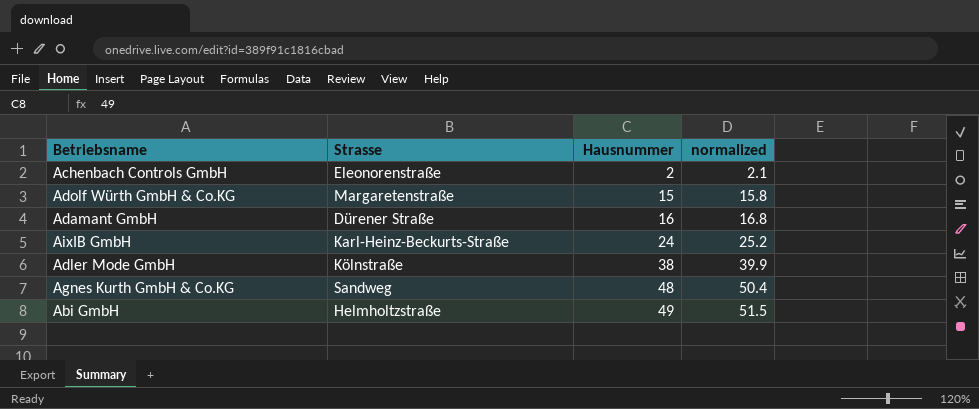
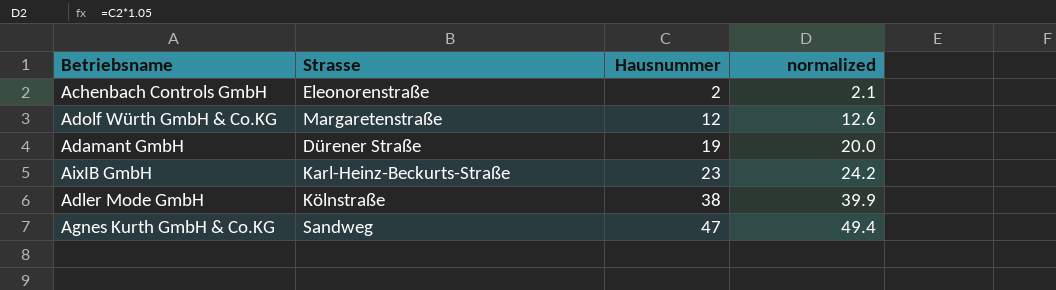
row Abi GmbH: Helmholtzstraße | 49 | 51.5 -> none
Adolf Würth GmbH & Co.KG | Hausnummer: 15 -> 12
Adolf Würth GmbH & Co.KG | normalized: 15.8 -> 12.6
Adamant GmbH | Hausnummer: 16 -> 19
Adamant GmbH | normalized: 16.8 -> 20.0
AixIB GmbH | Hausnummer: 24 -> 23
AixIB GmbH | normalized: 25.2 -> 24.2
Agnes Kurth GmbH & Co.KG | Hausnummer: 48 -> 47
Agnes Kurth GmbH & Co.KG | normalized: 50.4 -> 49.4

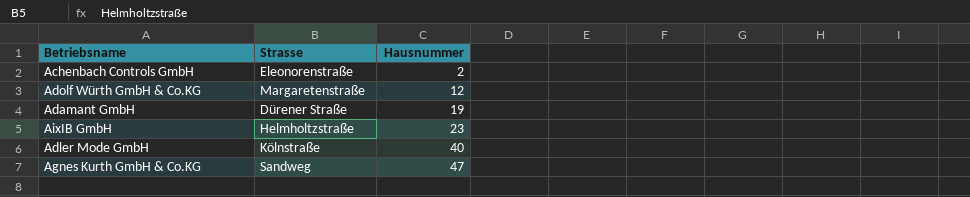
column normalized | formula: [Hausnummer] * 1.05 -> none
AixIB GmbH | Strasse: Karl-Heinz-Beckurts-Straße -> Helmholtzstraße
Adler Mode GmbH | Hausnummer: 38 -> 40

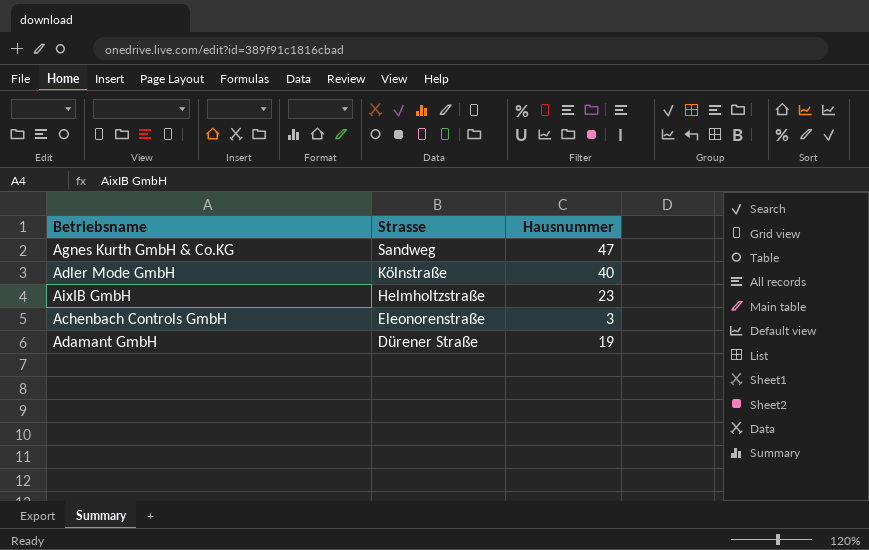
row order: Hausnummer ascending -> Strasse descending
row Adolf Würth GmbH & Co.KG: Margaretenstraße | 12 -> none
Achenbach Controls GmbH | Hausnummer: 2 -> 3

